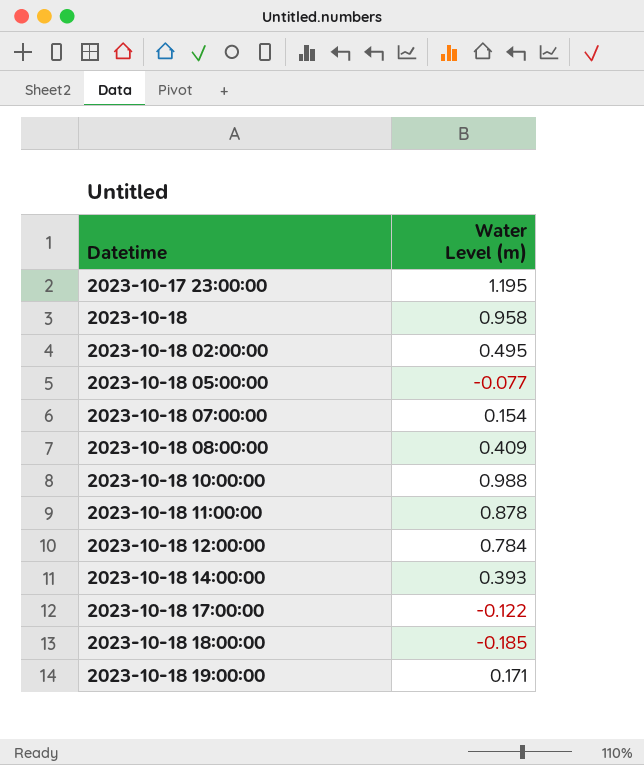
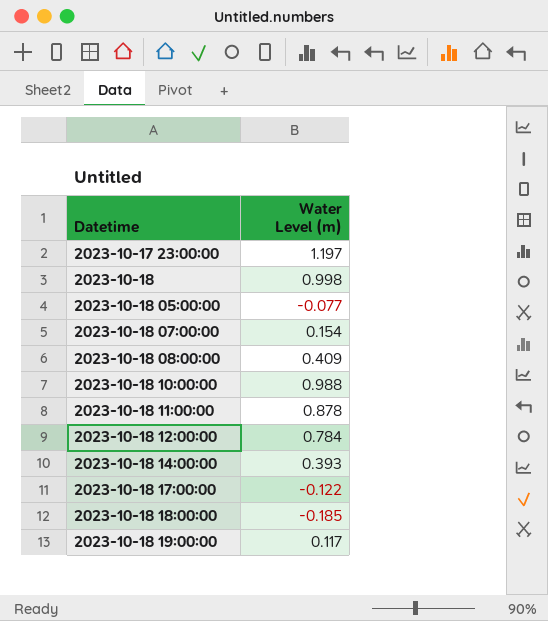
row 2023-10-18 02:00:00: 0.495 -> none
2023-10-17 23:00:00 | Water Level (m): 1.195 -> 1.197
2023-10-18 | Water Level (m): 0.958 -> 0.998
2023-10-18 19:00:00 | Water Level (m): 0.171 -> 0.117

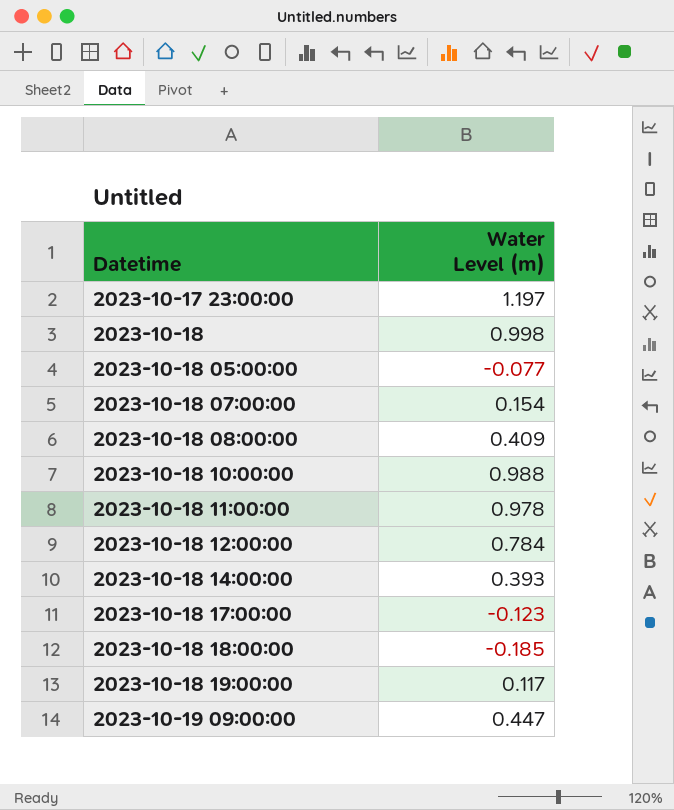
2023-10-18 11:00:00 | Water Level (m): 0.878 -> 0.978
2023-10-18 17:00:00 | Water Level (m): -0.122 -> -0.123
row 2023-10-19 09:00:00: none -> 0.447

